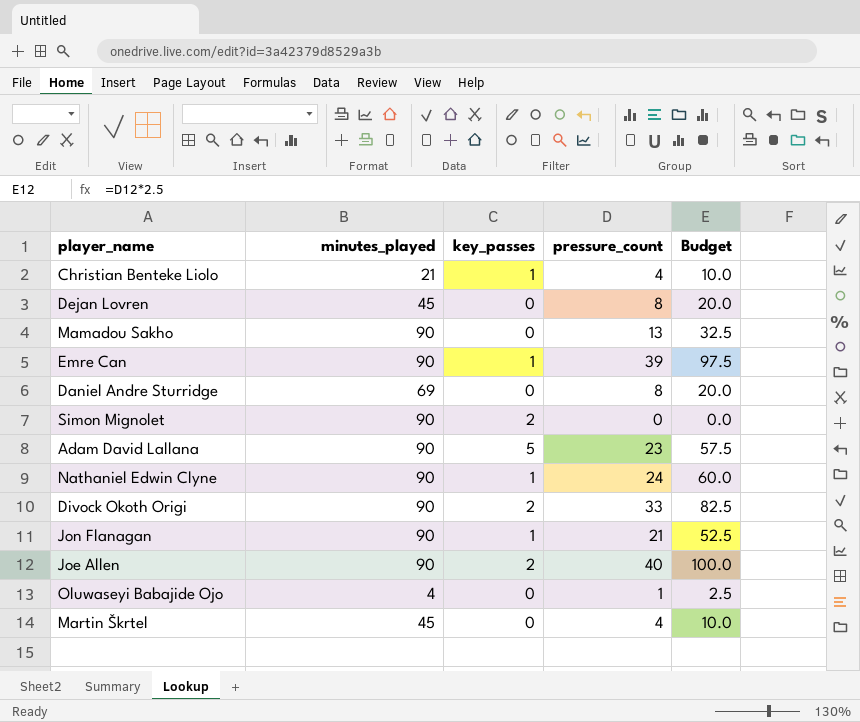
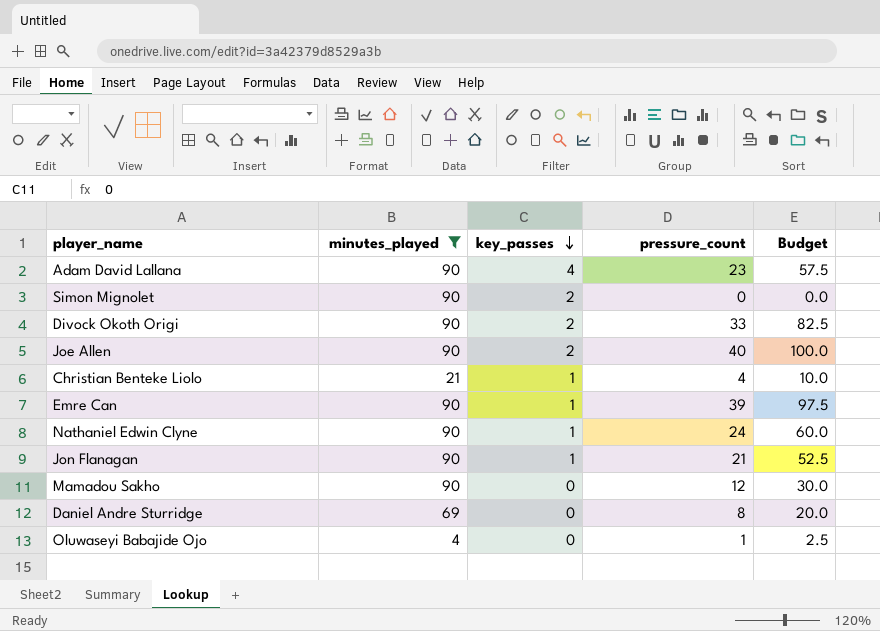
filter: none -> minutes_played != 45
row order: none -> key_passes descending
Adam David Lallana | key_passes: 5 -> 4
Mamadou Sakho | pressure_count: 13 -> 12
Mamadou Sakho | Budget: 32.5 -> 30.0

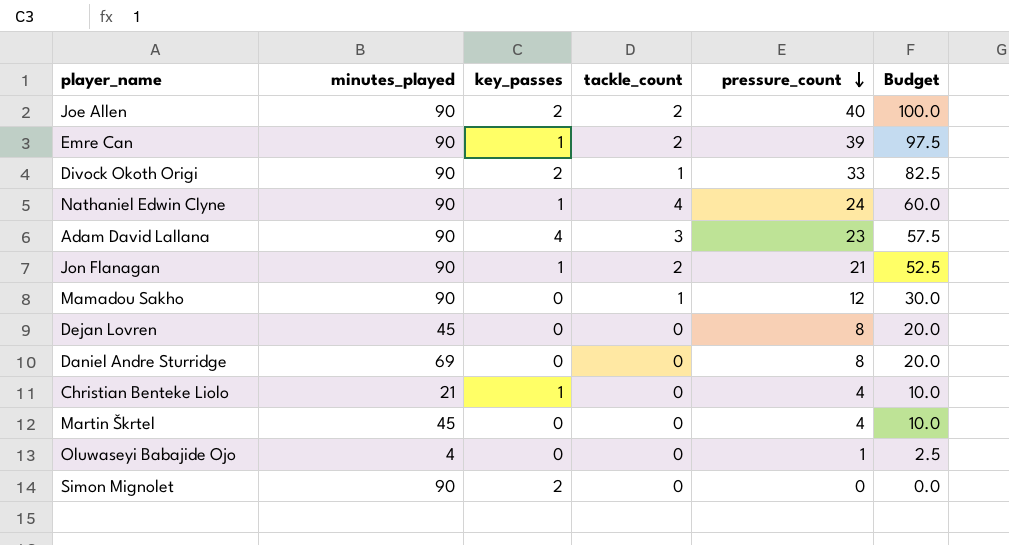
filter: minutes_played != 45 -> none
row order: key_passes descending -> pressure_count descending
column tackle_count | position: none -> 4

